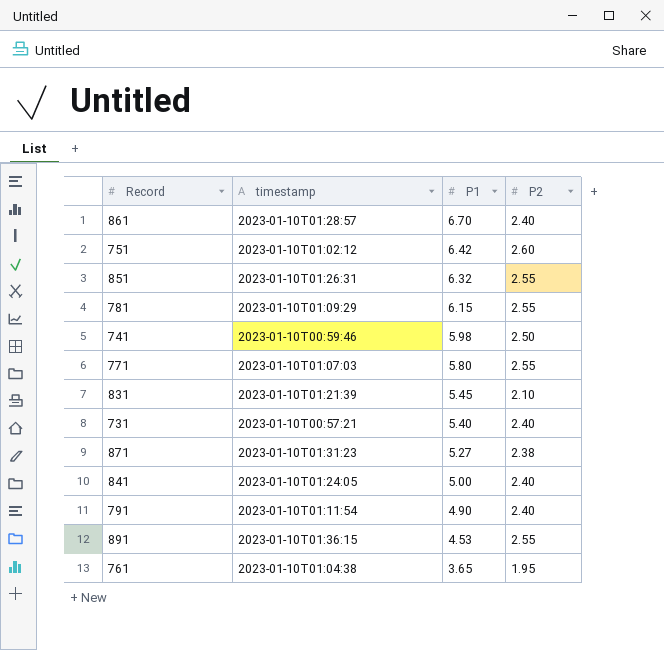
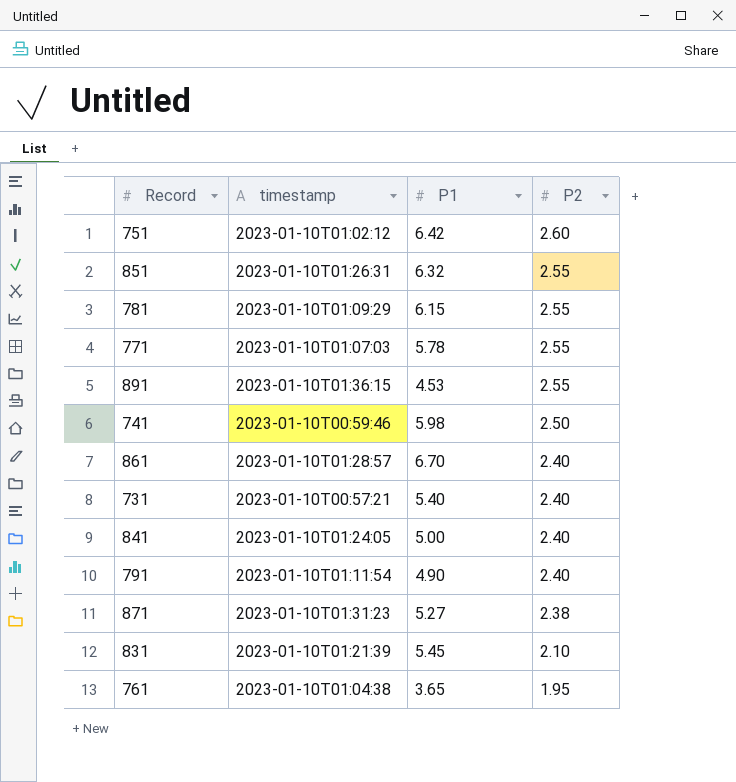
row order: P1 descending -> P2 descending
771 | P1: 5.80 -> 5.78

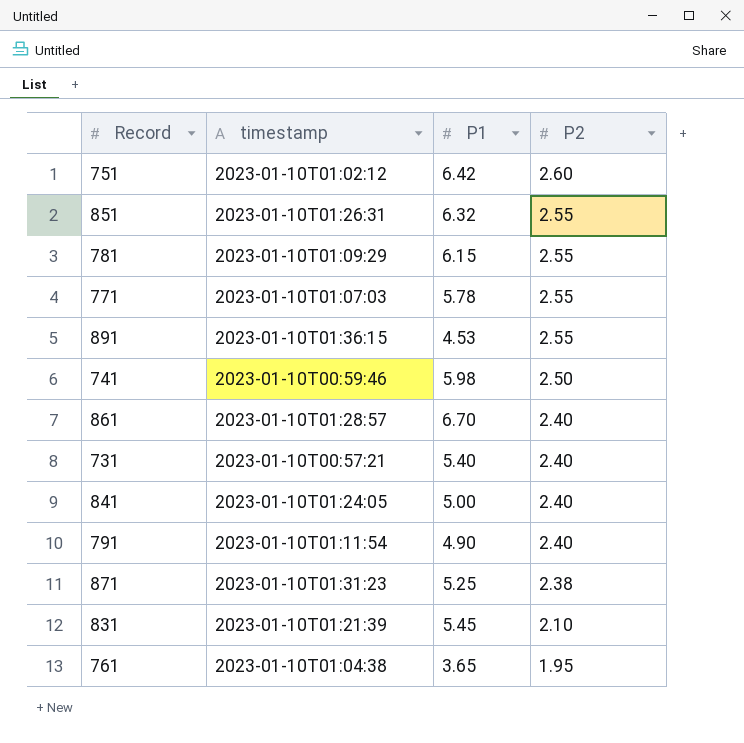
871 | P1: 5.27 -> 5.25

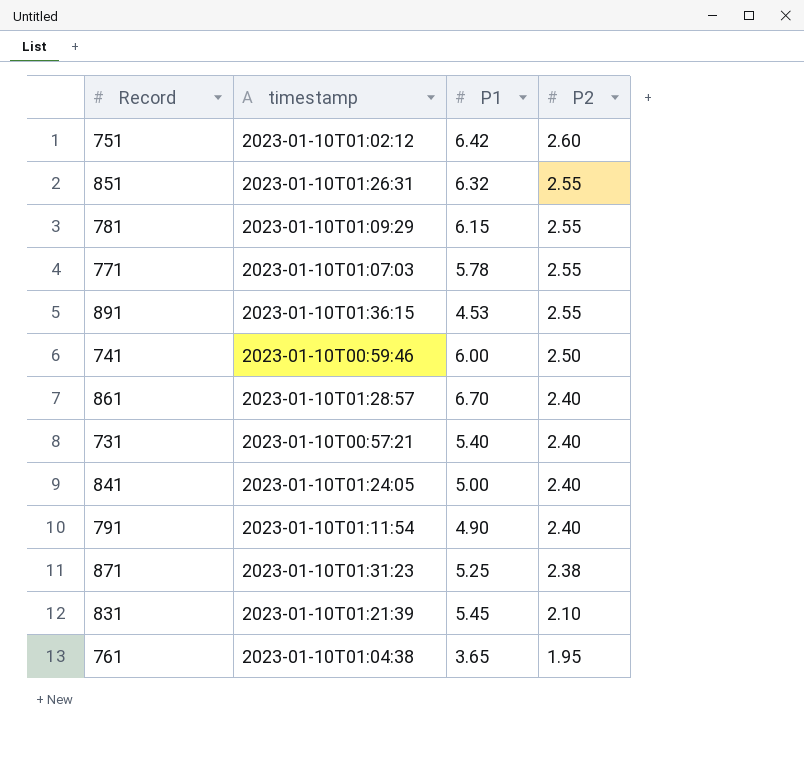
741 | P1: 5.98 -> 6.00

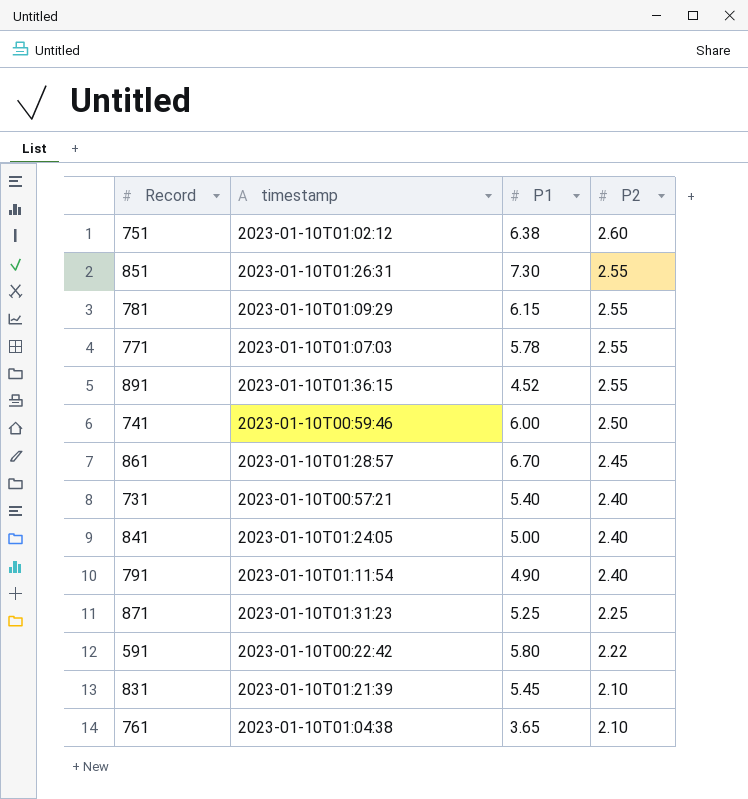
751 | P1: 6.42 -> 6.38
851 | P1: 6.32 -> 7.30
891 | P1: 4.53 -> 4.52
861 | P2: 2.40 -> 2.45
871 | P2: 2.38 -> 2.25
row 591: none -> 2023-01-10T00:22:42 | 5.80 | 2.22
761 | P2: 1.95 -> 2.10

